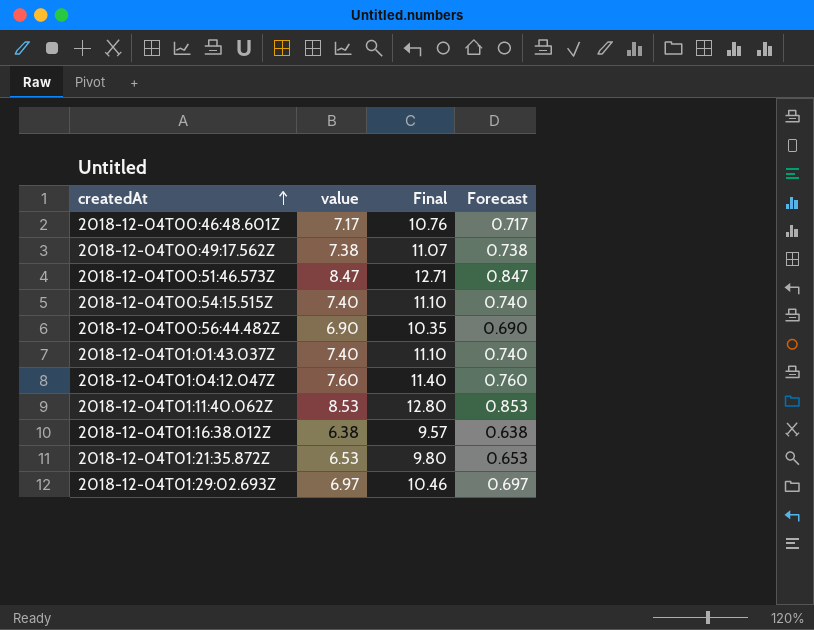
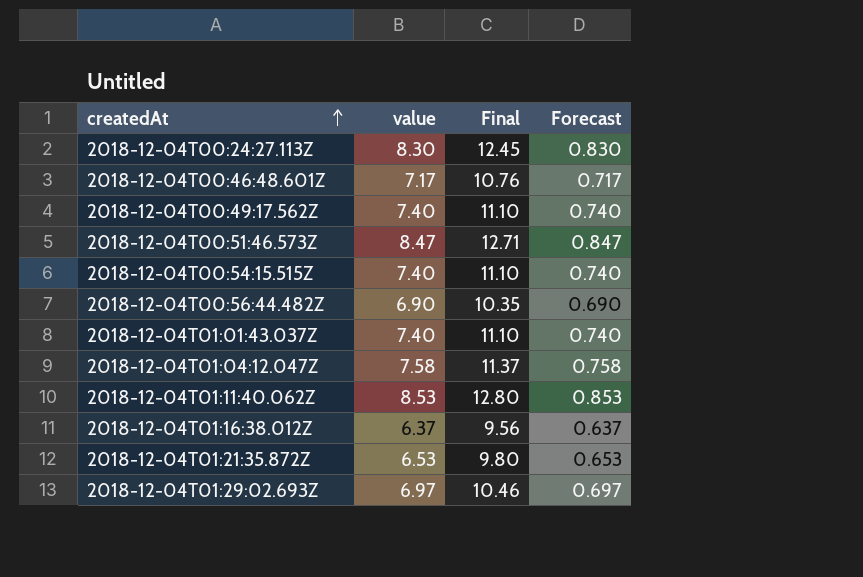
row 2018-12-04T00:24:27.113Z: none -> 8.30 | 12.45 | 0.830
2018-12-04T00:49:17.562Z | value: 7.38 -> 7.40
2018-12-04T00:49:17.562Z | Final: 11.07 -> 11.10
2018-12-04T00:49:17.562Z | Forecast: 0.738 -> 0.740
2018-12-04T01:04:12.047Z | value: 7.60 -> 7.58
2018-12-04T01:04:12.047Z | Final: 11.40 -> 11.37
2018-12-04T01:04:12.047Z | Forecast: 0.760 -> 0.758
2018-12-04T01:16:38.012Z | value: 6.38 -> 6.37
2018-12-04T01:16:38.012Z | Final: 9.57 -> 9.56
2018-12-04T01:16:38.012Z | Forecast: 0.638 -> 0.637

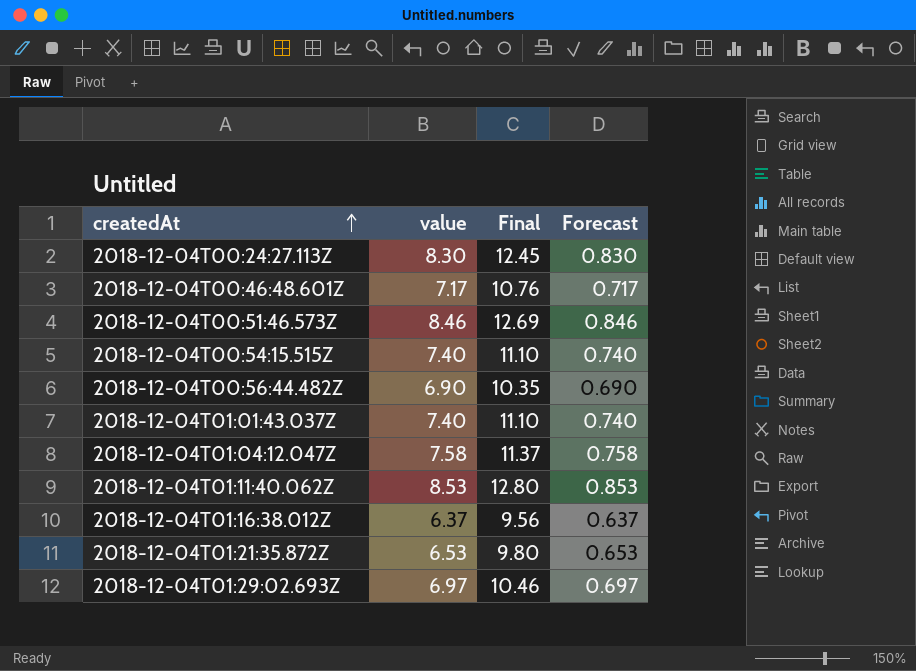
row 2018-12-04T00:49:17.562Z: 7.40 | 11.10 | 0.740 -> none
2018-12-04T00:51:46.573Z | value: 8.47 -> 8.46
2018-12-04T00:51:46.573Z | Final: 12.71 -> 12.69
2018-12-04T00:51:46.573Z | Forecast: 0.847 -> 0.846

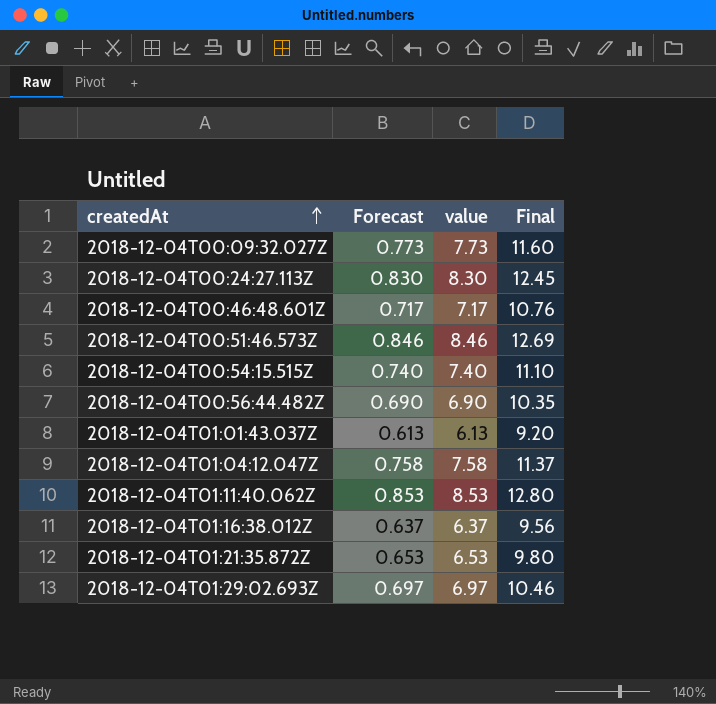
column Forecast | position: 4 -> 2
row 2018-12-04T00:09:32.027Z: none -> 0.773 | 7.73 | 11.60
2018-12-04T01:01:43.037Z | Forecast: 0.740 -> 0.613
2018-12-04T01:01:43.037Z | value: 7.40 -> 6.13
2018-12-04T01:01:43.037Z | Final: 11.10 -> 9.20

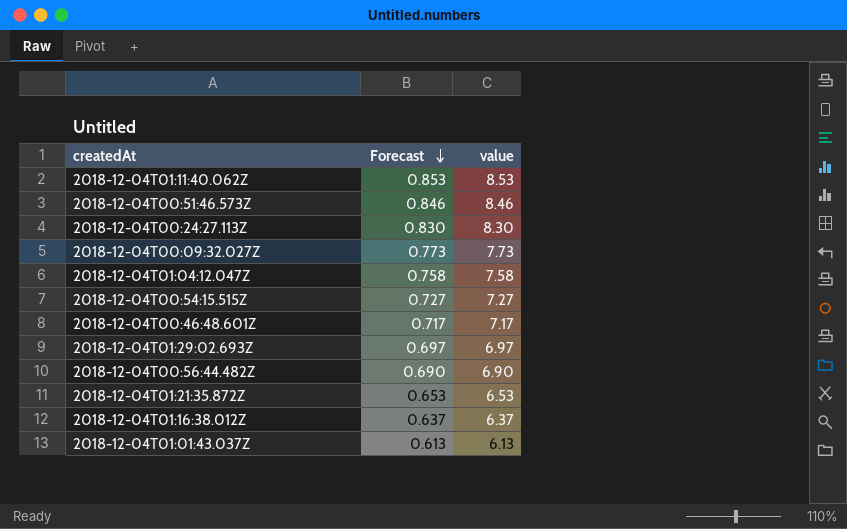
row order: createdAt ascending -> Forecast descending
column Final | formula: [value] * 1.5 -> none
2018-12-04T00:54:15.515Z | Forecast: 0.740 -> 0.727
2018-12-04T00:54:15.515Z | value: 7.40 -> 7.27

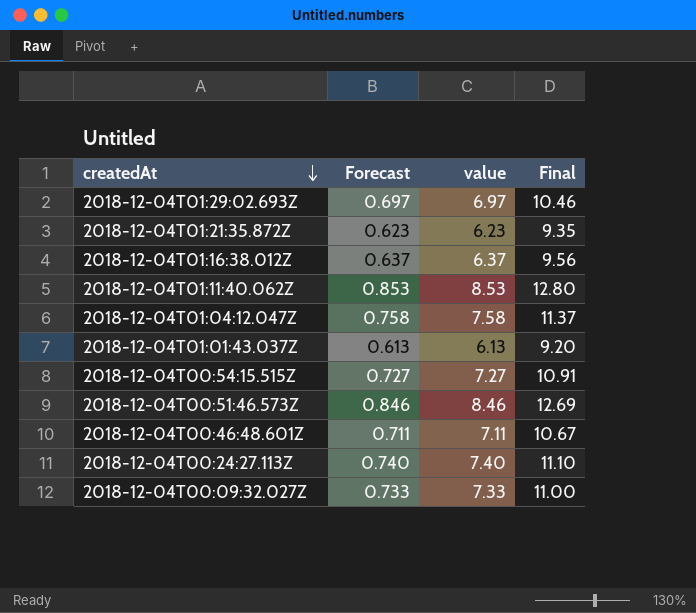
row order: Forecast descending -> createdAt descending
column Final | formula: none -> [value] * 1.5
row 2018-12-04T00:56:44.482Z: 0.690 | 6.90 -> none
2018-12-04T01:21:35.872Z | Forecast: 0.653 -> 0.623
2018-12-04T01:21:35.872Z | value: 6.53 -> 6.23
2018-12-04T00:46:48.601Z | Forecast: 0.717 -> 0.711
2018-12-04T00:46:48.601Z | value: 7.17 -> 7.11
2018-12-04T00:24:27.113Z | Forecast: 0.830 -> 0.740
2018-12-04T00:24:27.113Z | value: 8.30 -> 7.40
2018-12-04T00:09:32.027Z | Forecast: 0.773 -> 0.733
2018-12-04T00:09:32.027Z | value: 7.73 -> 7.33

